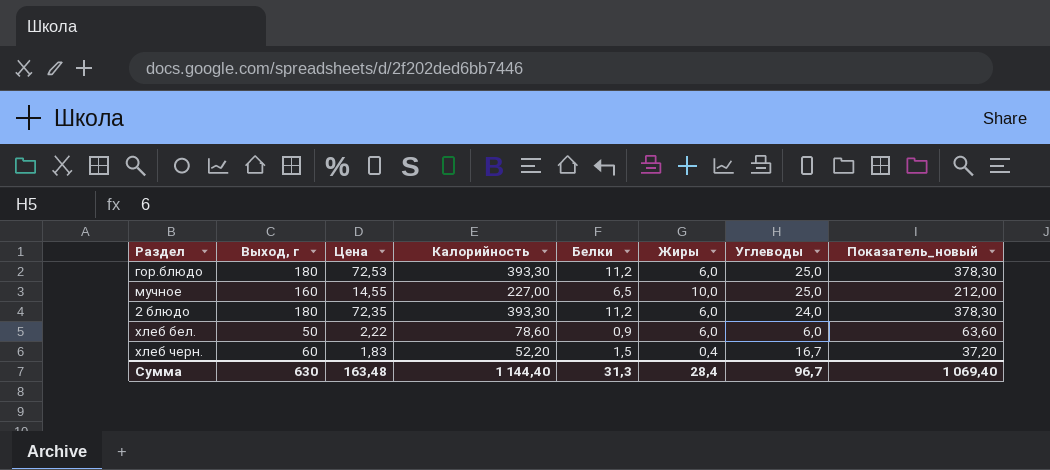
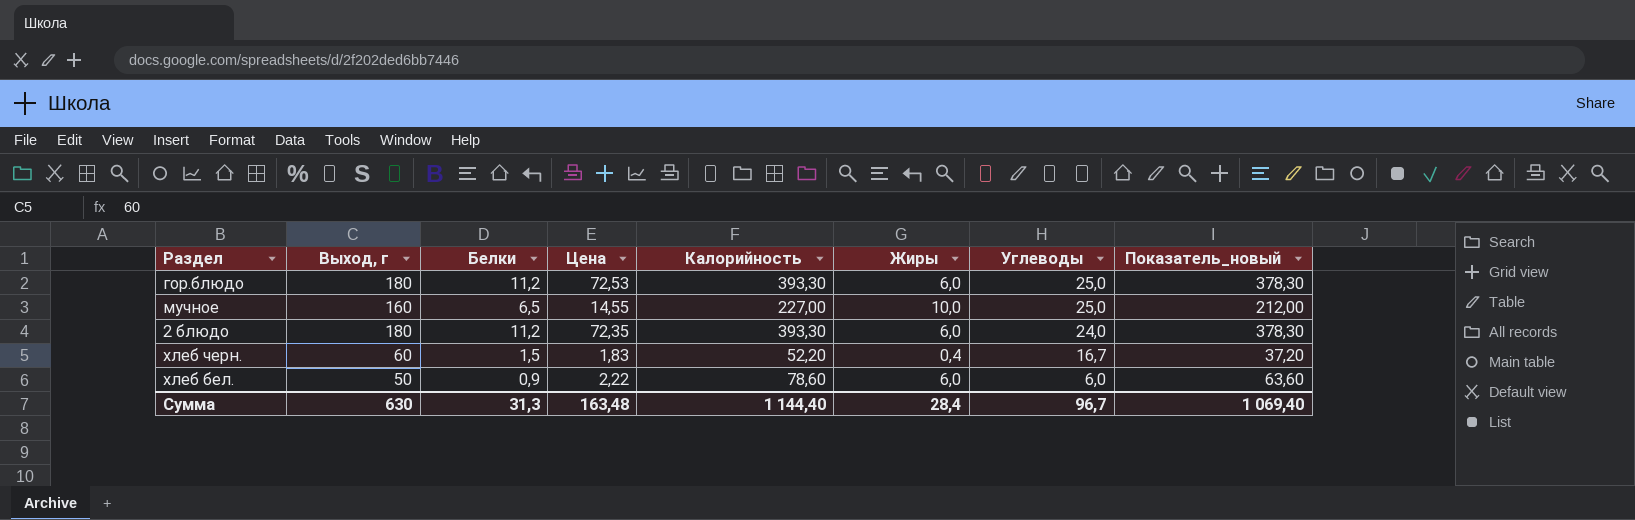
row order: none -> Углеводы descending
column Белки | position: 5 -> 3

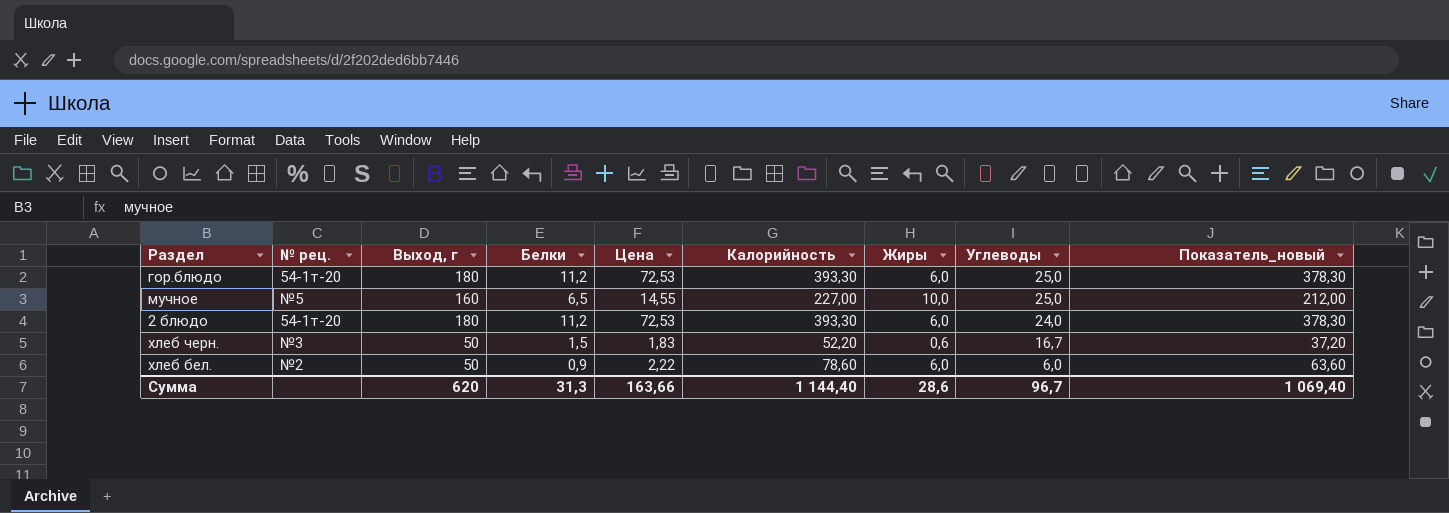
column № рец. | position: none -> 2
2 блюдо | Цена: 72,35 -> 72,53
хлеб черн. | Выход, г: 60 -> 50
хлеб черн. | Жиры: 0,4 -> 0,6
Сумма | Выход, г: 630 -> 620
Сумма | Цена: 163,48 -> 163,66
Сумма | Жиры: 28,4 -> 28,6

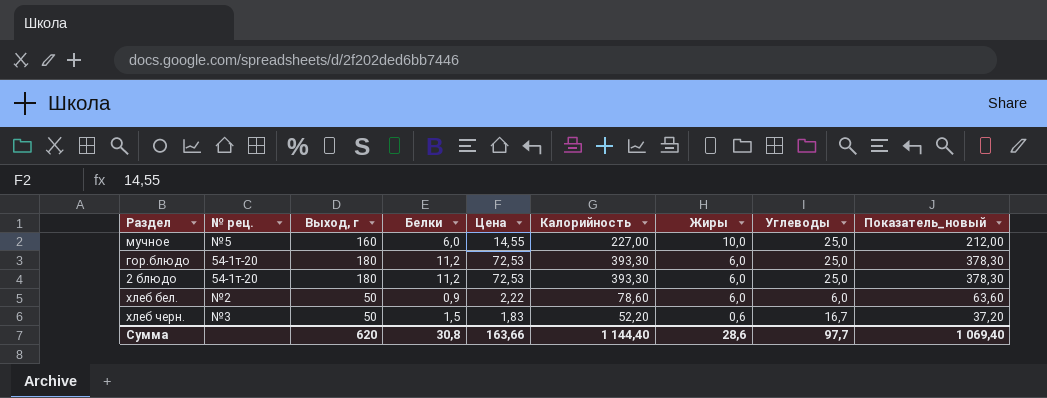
row order: Углеводы descending -> Жиры descending
мучное | Белки: 6,5 -> 6,0
2 блюдо | Углеводы: 24,0 -> 25,0
Сумма | Белки: 31,3 -> 30,8
Сумма | Углеводы: 96,7 -> 97,7

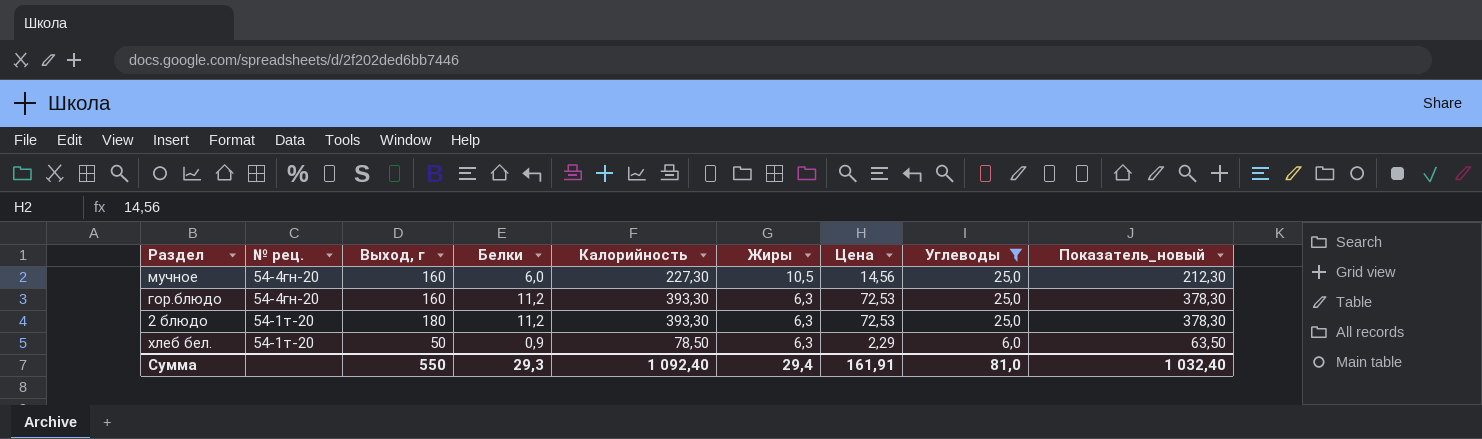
filter: none -> Углеводы != 16,7
column Цена | position: 5 -> 7
мучное | № рец.: №5 -> 54-4гн-20
мучное | Калорийность: 227,00 -> 227,30
мучное | Жиры: 10,0 -> 10,5
мучное | Цена: 14,55 -> 14,56
мучное | Показатель_новый: 212,00 -> 212,30
гор.блюдо | № рец.: 54-1т-20 -> 54-4гн-20
гор.блюдо | Выход, г: 180 -> 160
гор.блюдо | Жиры: 6,0 -> 6,3
2 блюдо | Жиры: 6,0 -> 6,3
хлеб бел. | № рец.: №2 -> 54-1т-20
хлеб бел. | Калорийность: 78,60 -> 78,50
хлеб бел. | Жиры: 6,0 -> 6,3
хлеб бел. | Цена: 2,22 -> 2,29
хлеб бел. | Показатель_новый: 63,60 -> 63,50
Сумма | Выход, г: 620 -> 550
Сумма | Белки: 30,8 -> 29,3
Сумма | Калорийность: 1 144,40 -> 1 092,40
Сумма | Жиры: 28,6 -> 29,4
Сумма | Цена: 163,66 -> 161,91
Сумма | Углеводы: 97,7 -> 81,0
Сумма | Показатель_новый: 1 069,40 -> 1 032,40

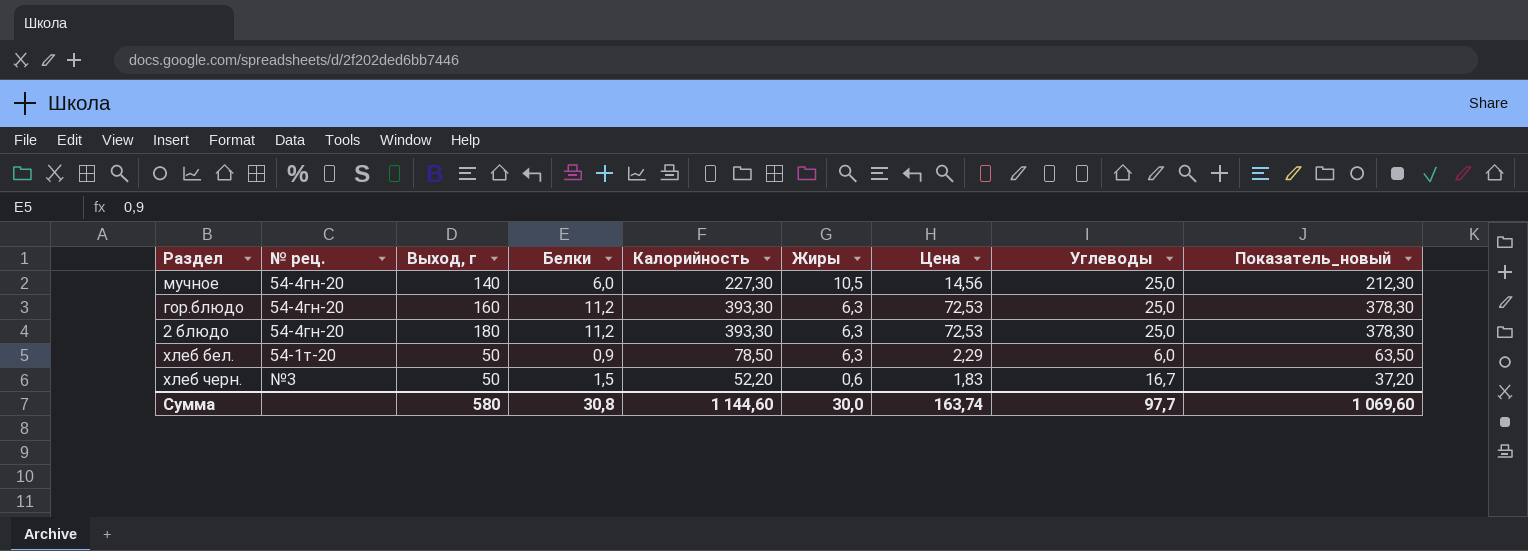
filter: Углеводы != 16,7 -> none
мучное | Выход, г: 160 -> 140
2 блюдо | № рец.: 54-1т-20 -> 54-4гн-20
Сумма | Выход, г: 550 -> 580
Сумма | Белки: 29,3 -> 30,8
Сумма | Калорийность: 1 092,40 -> 1 144,60
Сумма | Жиры: 29,4 -> 30,0
Сумма | Цена: 161,91 -> 163,74
Сумма | Углеводы: 81,0 -> 97,7
Сумма | Показатель_новый: 1 032,40 -> 1 069,60

